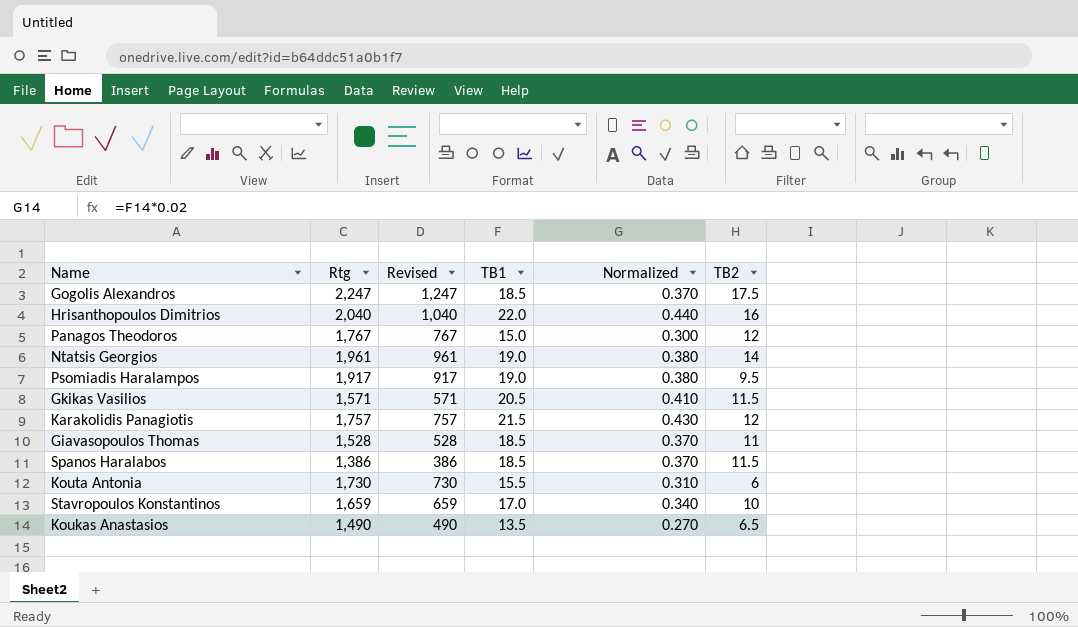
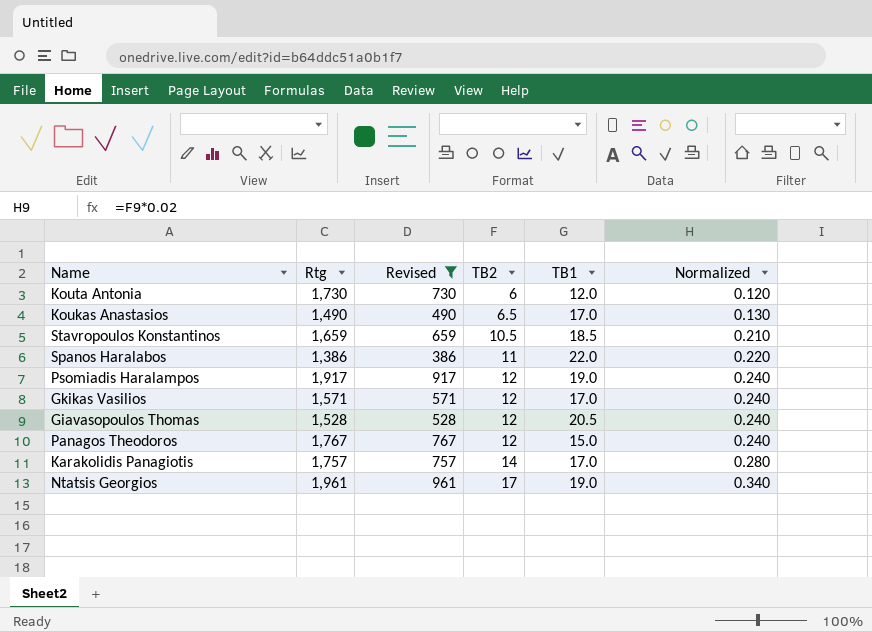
filter: none -> Revised <= 961
row order: none -> TB2 ascending
column TB2 | position: 6 -> 4
column Normalized | formula: [TB1] * 0.02 -> [TB2] * 0.02
Kouta Antonia | TB1: 15.5 -> 12.0
Koukas Anastasios | TB1: 13.5 -> 17.0
Stavropoulos Konstantinos | TB2: 10 -> 10.5
Stavropoulos Konstantinos | TB1: 17.0 -> 18.5
Spanos Haralabos | TB2: 11.5 -> 11
Spanos Haralabos | TB1: 18.5 -> 22.0
Psomiadis Haralampos | TB2: 9.5 -> 12
Gkikas Vasilios | TB2: 11.5 -> 12
Gkikas Vasilios | TB1: 20.5 -> 17.0
Giavasopoulos Thomas | TB2: 11 -> 12
Giavasopoulos Thomas | TB1: 18.5 -> 20.5
Karakolidis Panagiotis | TB2: 12 -> 14
Karakolidis Panagiotis | TB1: 21.5 -> 17.0
Ntatsis Georgios | TB2: 14 -> 17

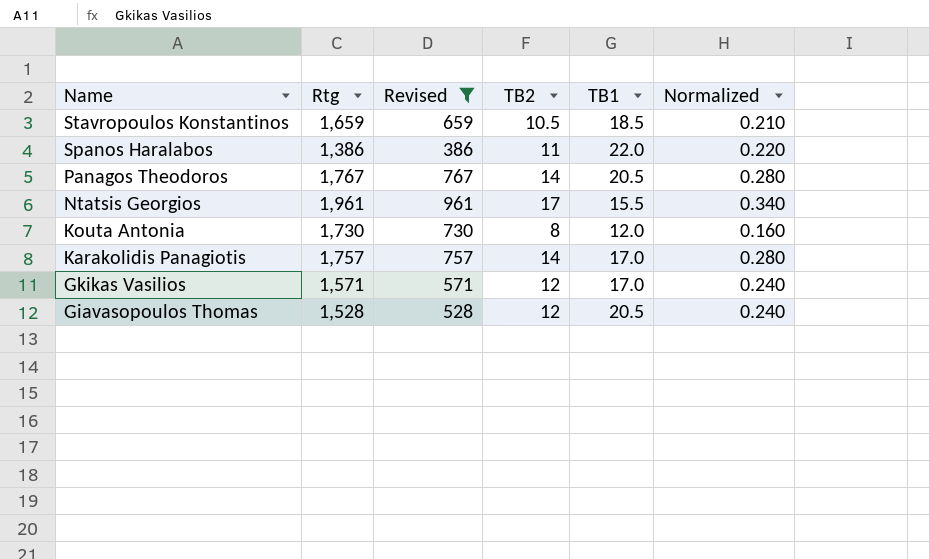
row order: TB2 ascending -> Name descending
row Koukas Anastasios: 1,490 | 490 | 6.5 | 17.0 | 0.130 -> none
row Psomiadis Haralampos: 1,917 | 917 | 12 | 19.0 | 0.240 -> none
Panagos Theodoros | TB2: 12 -> 14
Panagos Theodoros | TB1: 15.0 -> 20.5
Panagos Theodoros | Normalized: 0.240 -> 0.280
Ntatsis Georgios | TB1: 19.0 -> 15.5
Kouta Antonia | TB2: 6 -> 8
Kouta Antonia | Normalized: 0.120 -> 0.160

